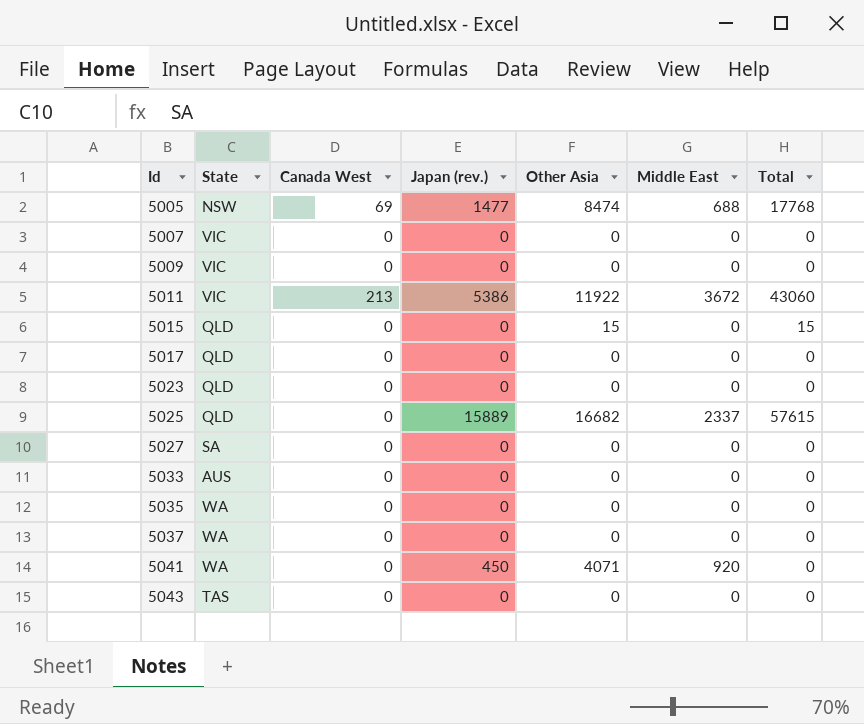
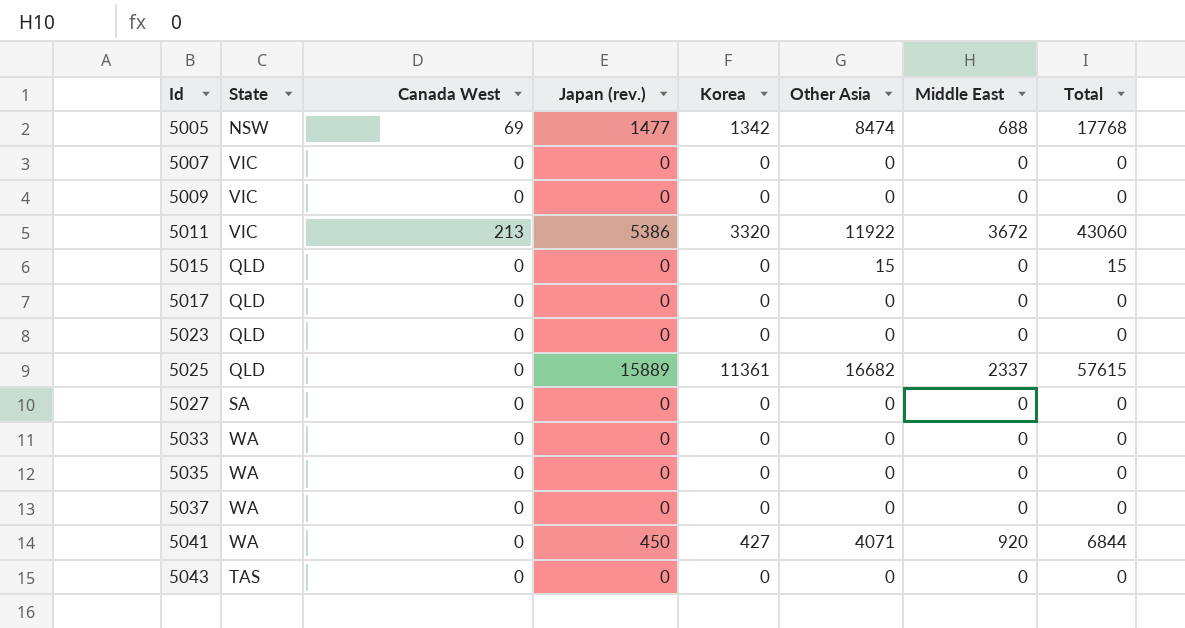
column Korea | position: none -> 5
5033 | State: AUS -> WA
5041 | Total: 0 -> 6844

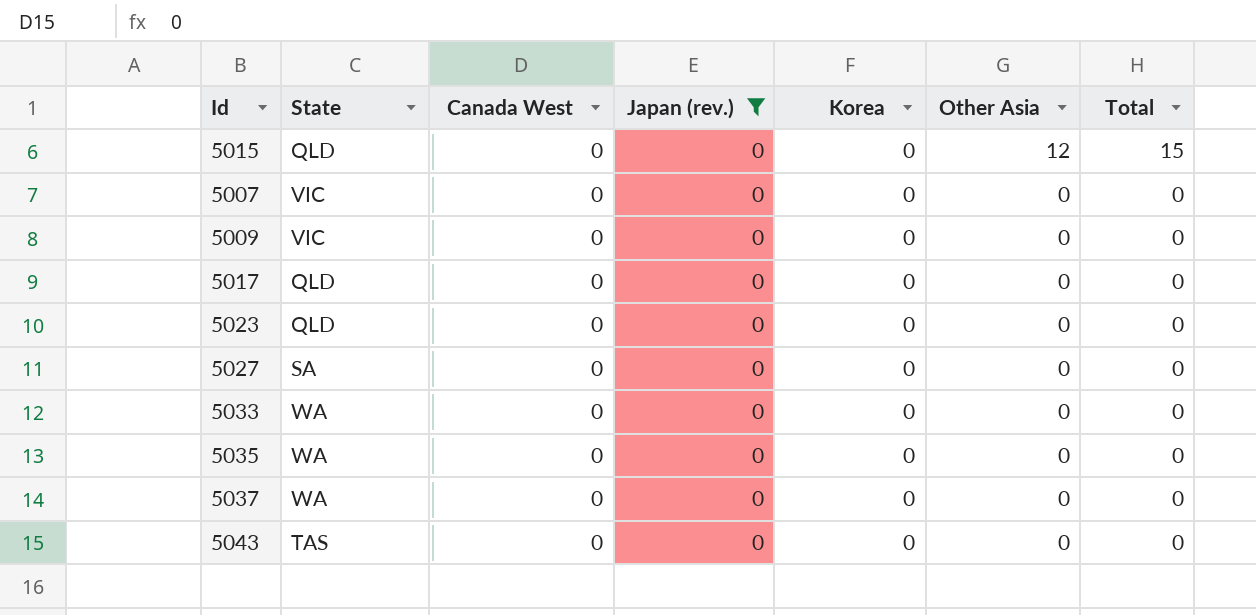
filter: none -> Japan (rev.) = 0
row order: Id ascending -> Other Asia descending
column Middle East | position: 7 -> none
5015 | Other Asia: 15 -> 12

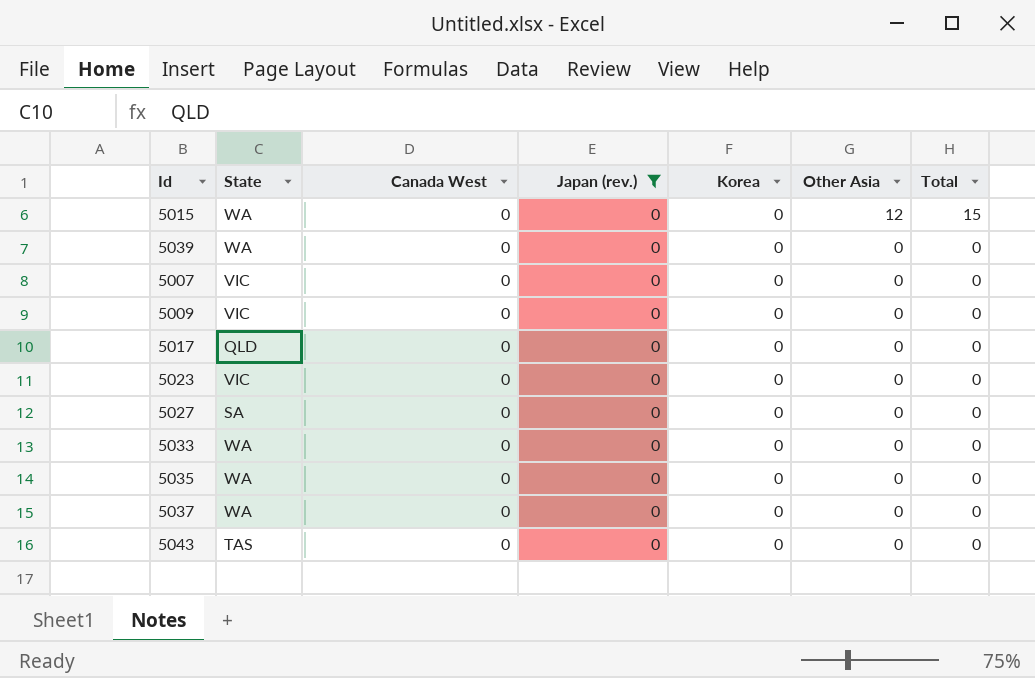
5015 | State: QLD -> WA
row 5039: none -> WA | 0 | 0 | 0 | 0 | 0
5023 | State: QLD -> VIC

